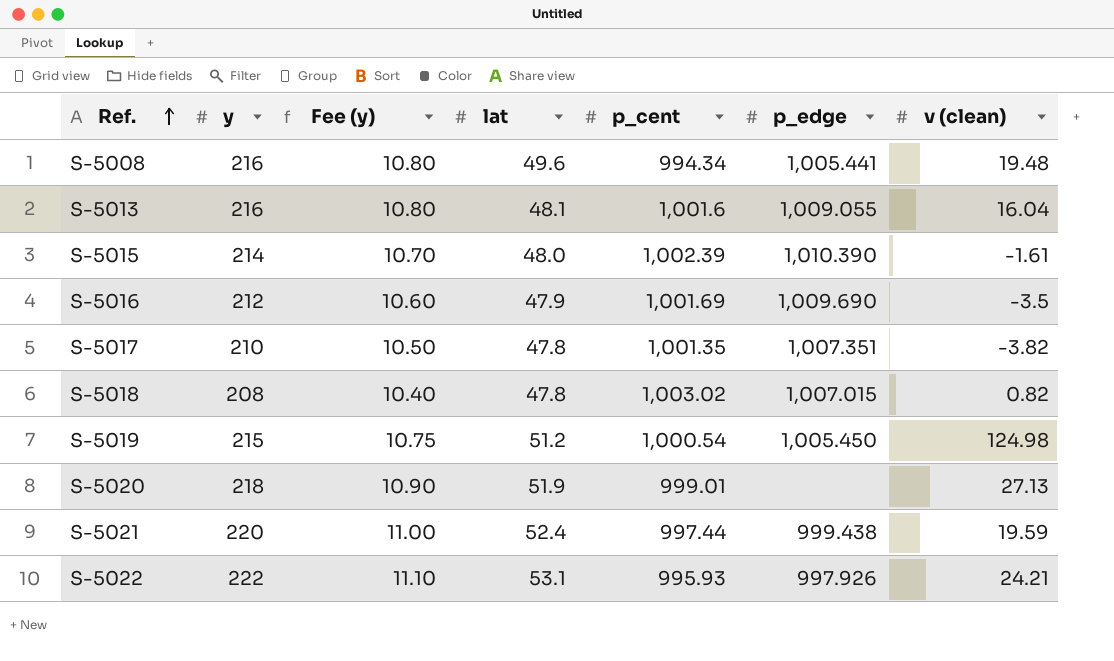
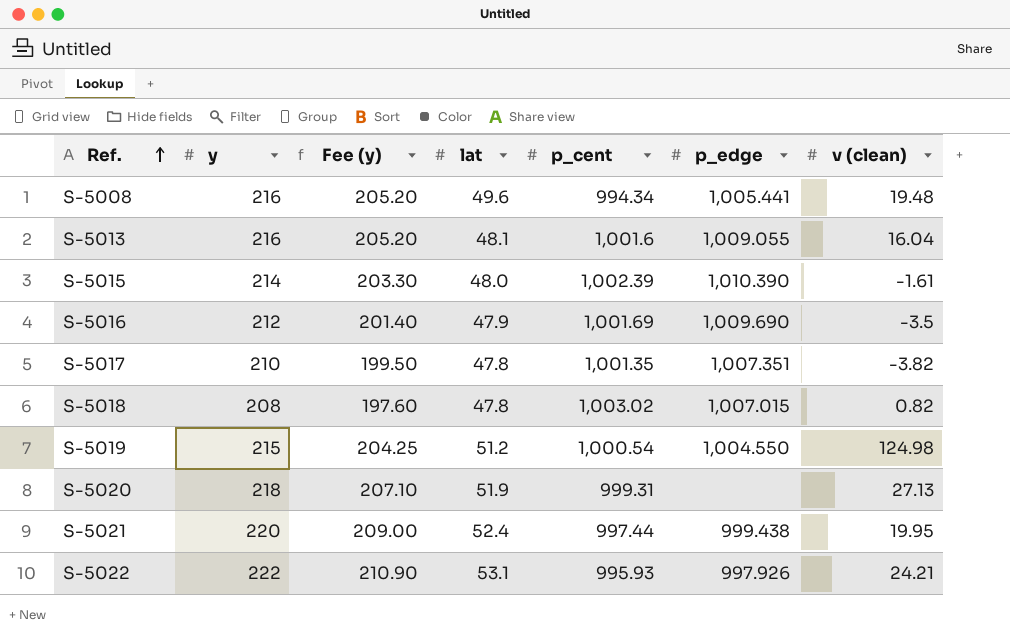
column Fee (y) | formula: [y] * 0.05 -> [y] * 0.95
S-5019 | p_edge: 1,005.450 -> 1,004.550
S-5020 | p_cent: 999.01 -> 999.31
S-5021 | v (clean): 19.59 -> 19.95

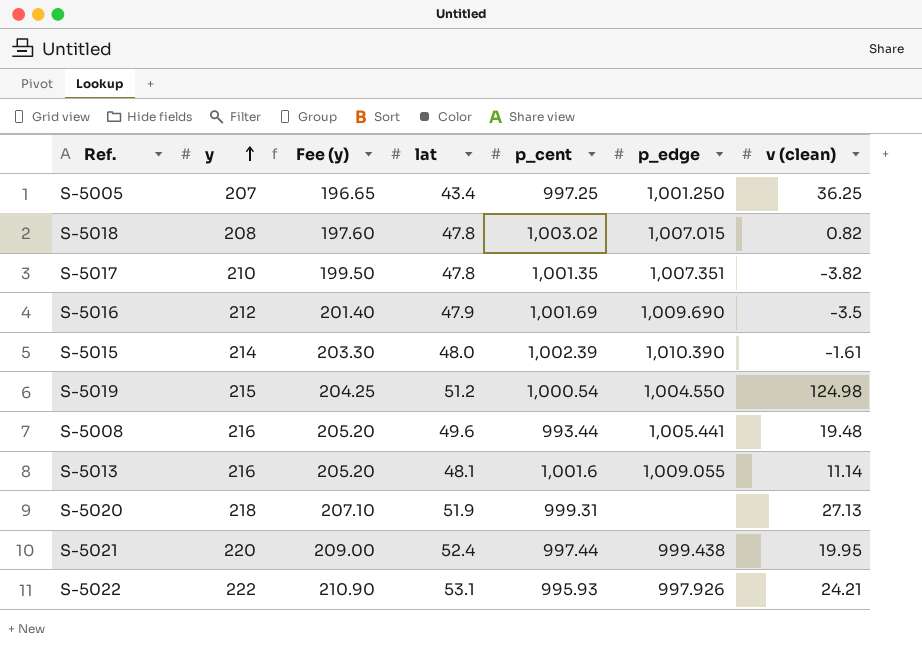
row order: Ref. ascending -> y ascending
row S-5005: none -> 207 | 196.65 | 43.4 | 997.25 | 1,001.250 | 36.25
S-5008 | p_cent: 994.34 -> 993.44
S-5013 | v (clean): 16.04 -> 11.14

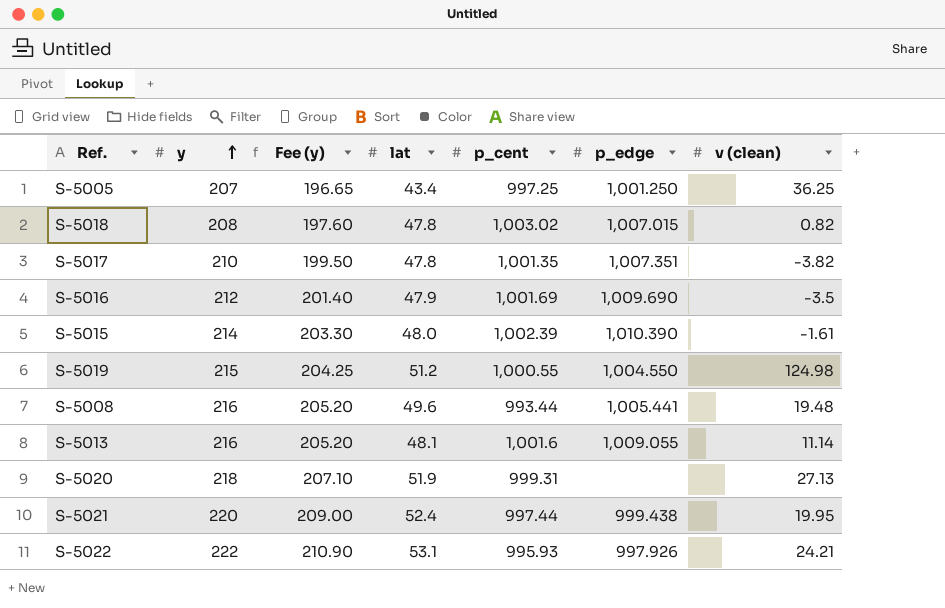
S-5019 | p_cent: 1,000.54 -> 1,000.55

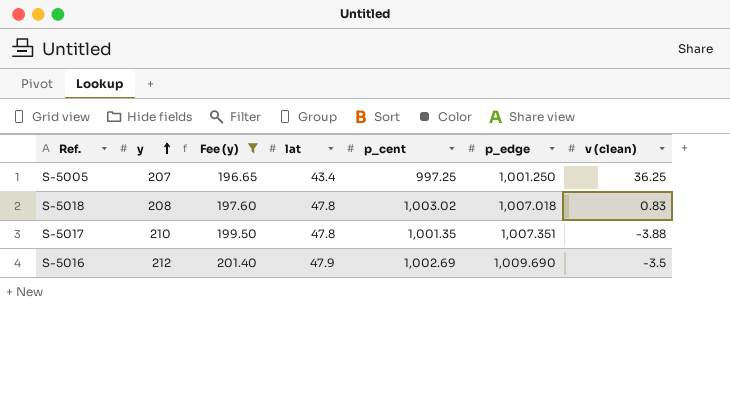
filter: none -> Fee (y) <= 201.40
S-5018 | p_edge: 1,007.015 -> 1,007.018
S-5018 | v (clean): 0.82 -> 0.83
S-5017 | v (clean): -3.82 -> -3.88
S-5016 | p_cent: 1,001.69 -> 1,002.69

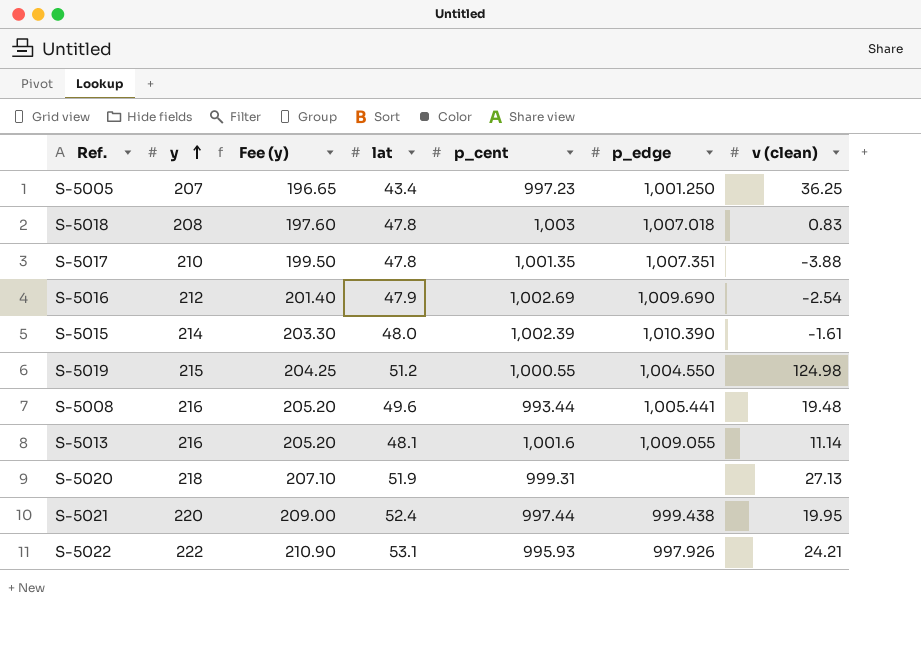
filter: Fee (y) <= 201.40 -> none
S-5005 | p_cent: 997.25 -> 997.23
S-5018 | p_cent: 1,003.02 -> 1,003
S-5016 | v (clean): -3.5 -> -2.54

